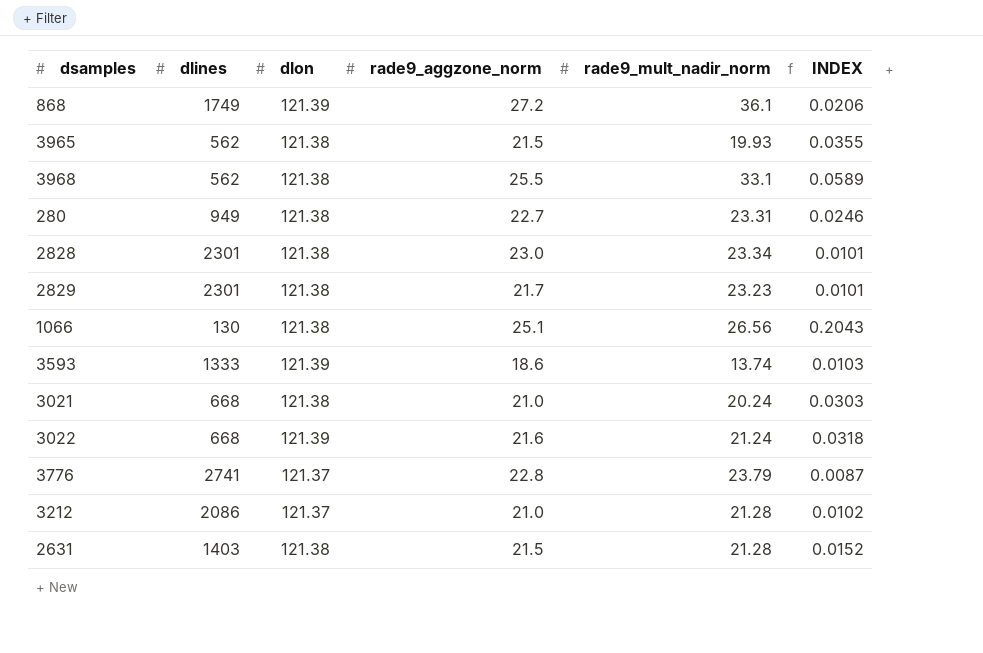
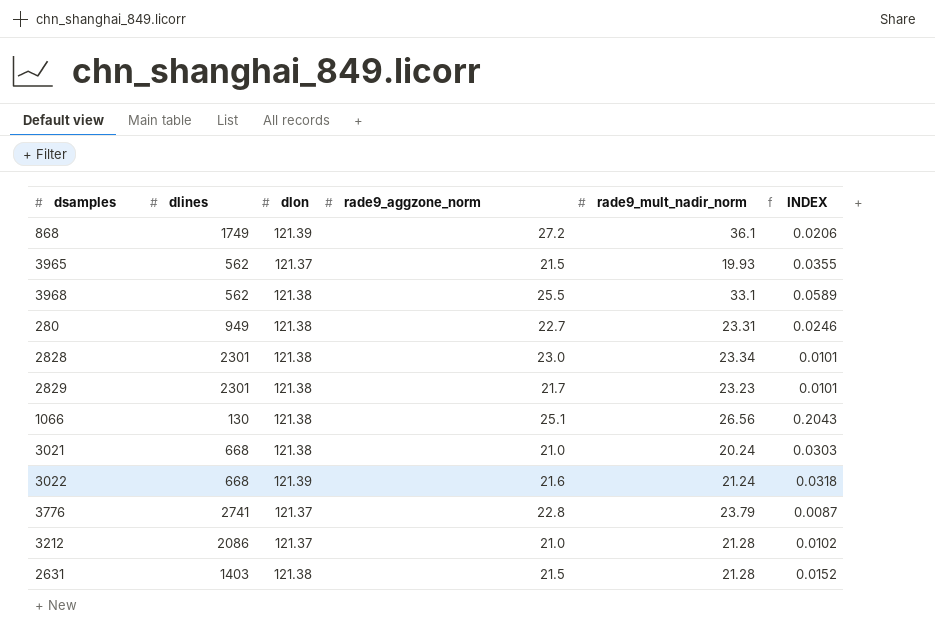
row 3593: 1333 | 121.39 | 18.6 | 13.74 | 0.0103 -> none
3965 | dlon: 121.38 -> 121.37

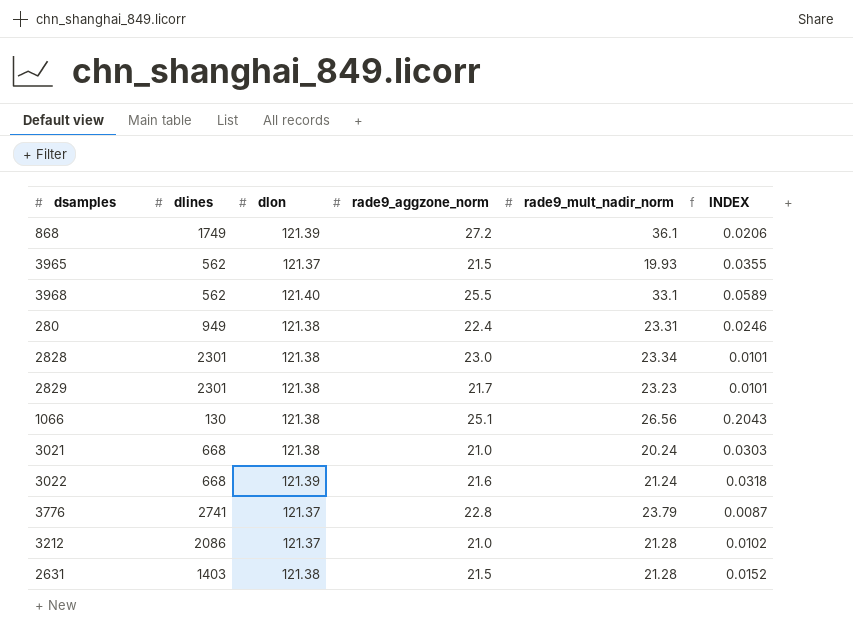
3968 | dlon: 121.38 -> 121.40
280 | rade9_aggzone_norm: 22.7 -> 22.4

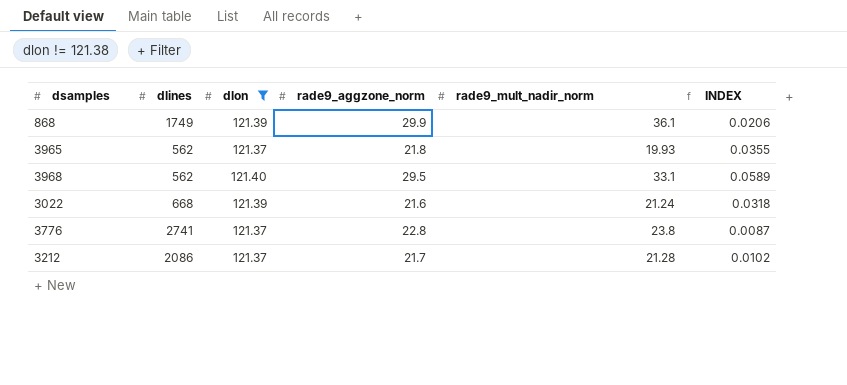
filter: none -> dlon != 121.38
868 | rade9_aggzone_norm: 27.2 -> 29.9
3965 | rade9_aggzone_norm: 21.5 -> 21.8
3968 | rade9_aggzone_norm: 25.5 -> 29.5
3776 | rade9_mult_nadir_norm: 23.79 -> 23.8
3212 | rade9_aggzone_norm: 21.0 -> 21.7

